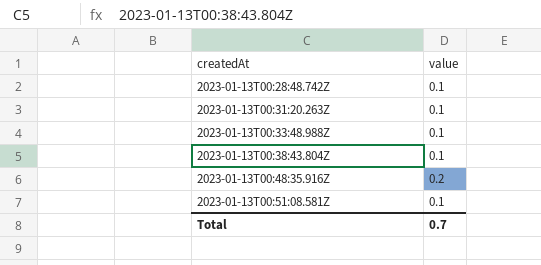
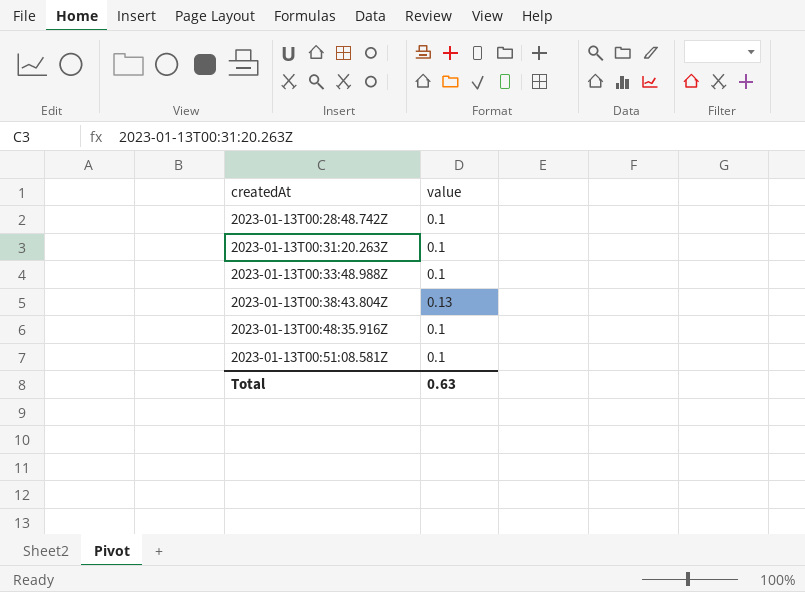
2023-01-13T00:38:43.804Z | value: 0.1 -> 0.13
2023-01-13T00:48:35.916Z | value: 0.2 -> 0.1
Total | value: 0.7 -> 0.63

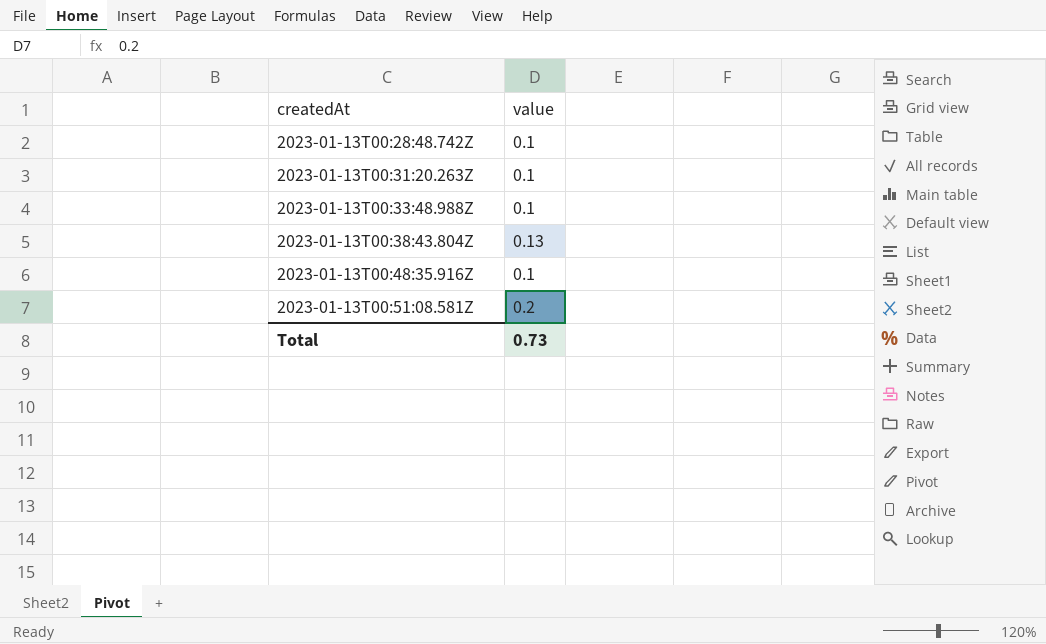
2023-01-13T00:51:08.581Z | value: 0.1 -> 0.2
Total | value: 0.63 -> 0.73

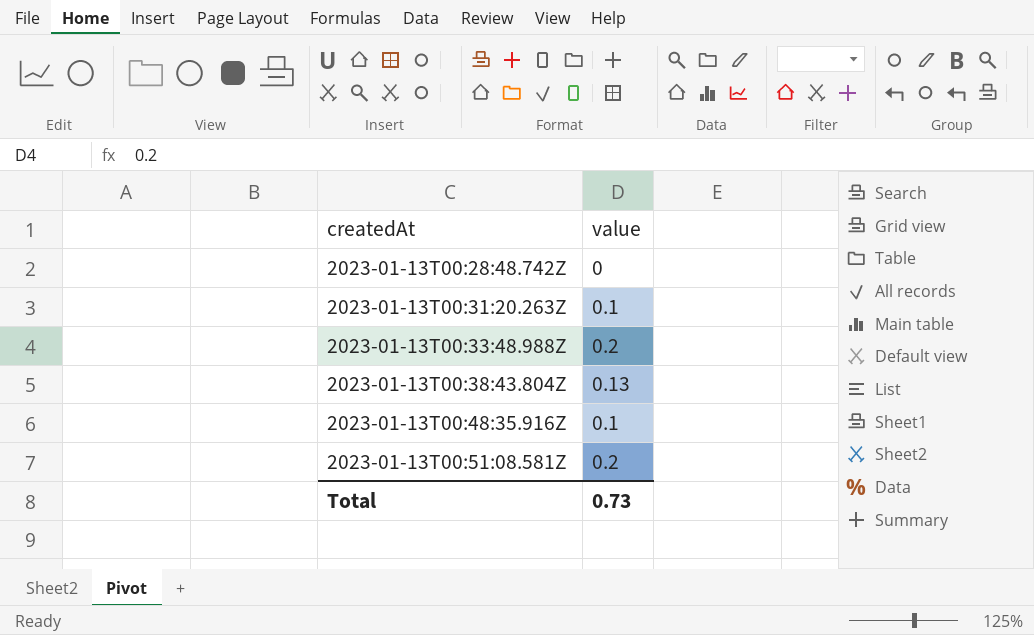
2023-01-13T00:28:48.742Z | value: 0.1 -> 0
2023-01-13T00:33:48.988Z | value: 0.1 -> 0.2

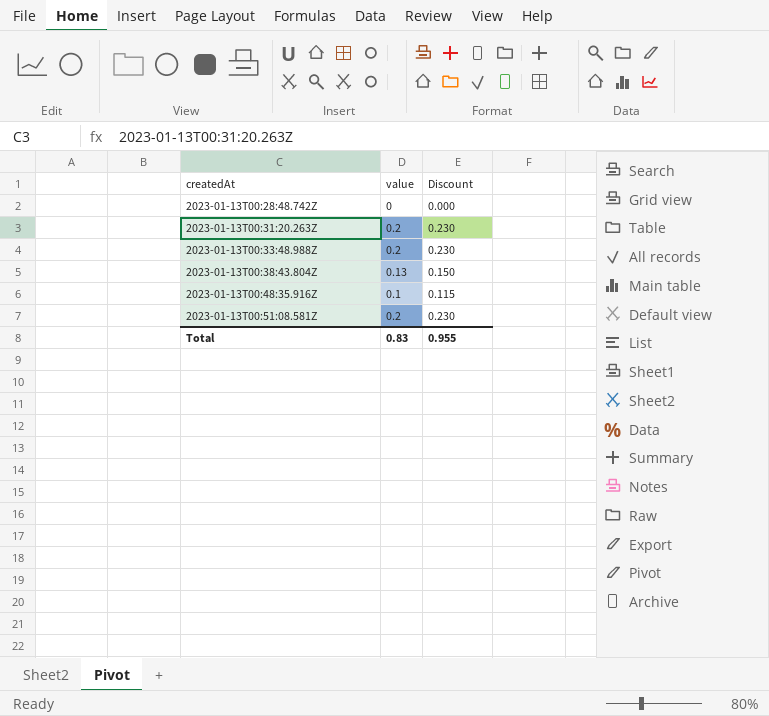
column Discount | formula: none -> [value] * 1.15
2023-01-13T00:31:20.263Z | value: 0.1 -> 0.2
Total | value: 0.73 -> 0.83

